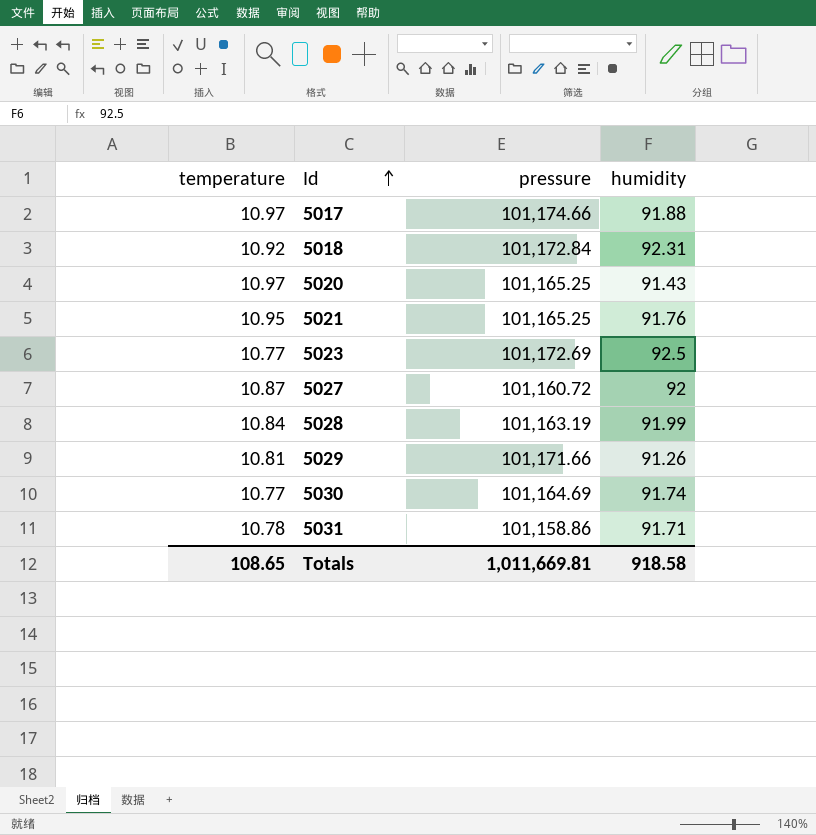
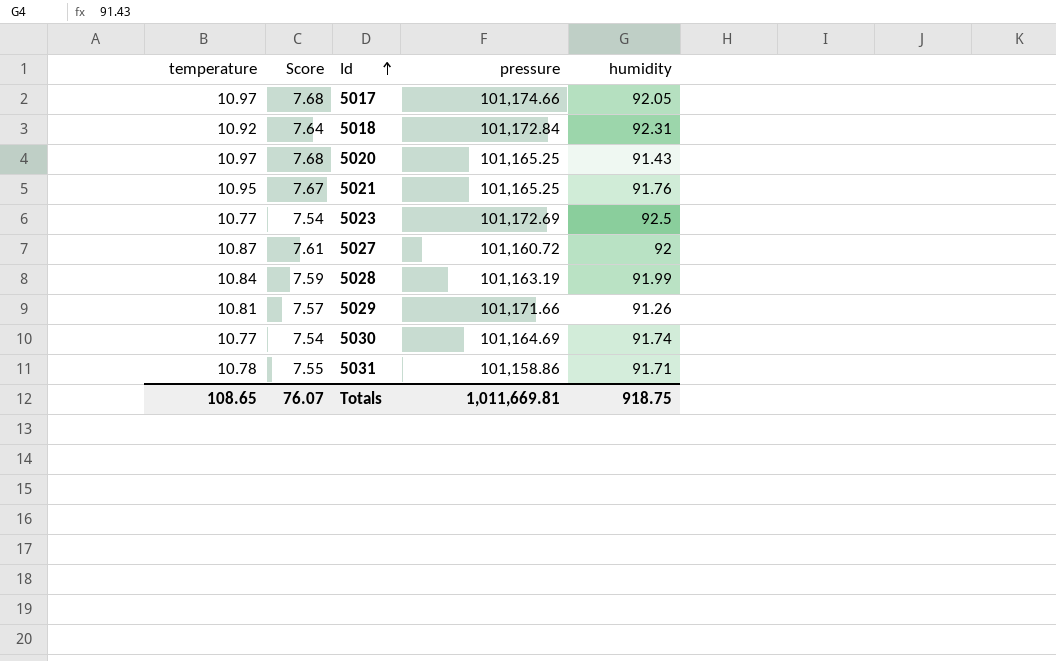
column Score | formula: none -> [temperature] * 0.7
5017 | humidity: 91.88 -> 92.05
Totals | humidity: 918.58 -> 918.75

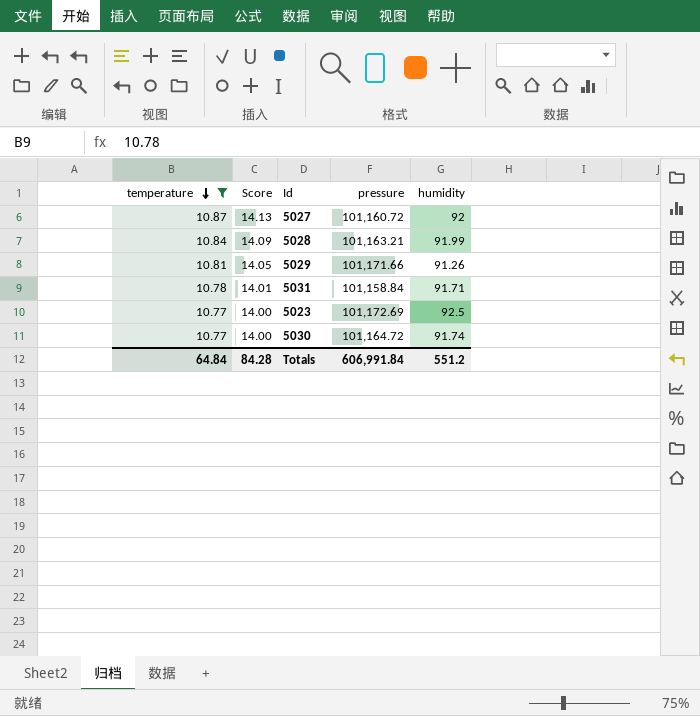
filter: none -> temperature <= 10.87
row order: Id ascending -> temperature descending
column Score | formula: [temperature] * 0.7 -> [temperature] * 1.3
5028 | pressure: 101,163.19 -> 101,163.21
5031 | pressure: 101,158.86 -> 101,158.84
5030 | pressure: 101,164.69 -> 101,164.72
Totals | temperature: 108.65 -> 64.84
Totals | Score: 76.07 -> 84.28
Totals | pressure: 1,011,669.81 -> 606,991.84
Totals | humidity: 918.75 -> 551.2

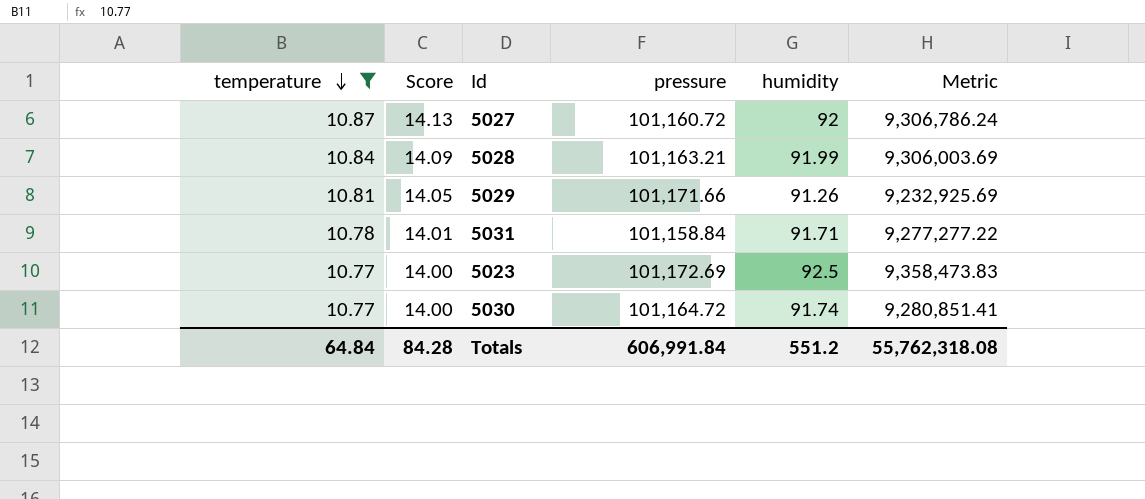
column Metric | formula: none -> [pressure] * [humidity]

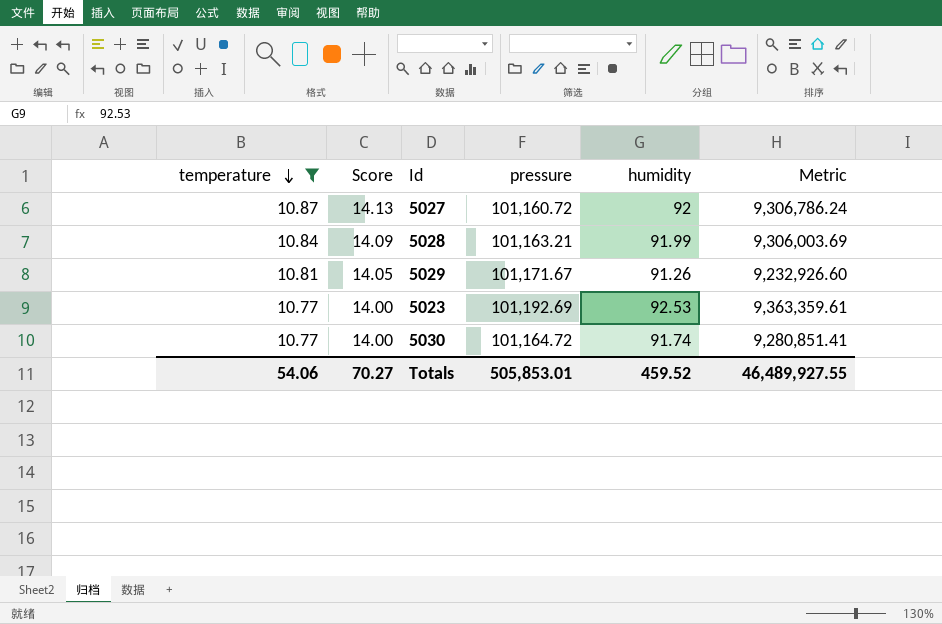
row 5031: 10.78 | 14.01 | 101,158.84 | 91.71 | 9,277,277.22 -> none
5029 | pressure: 101,171.66 -> 101,171.67
5029 | Metric: 9,232,925.69 -> 9,232,926.60
5023 | pressure: 101,172.69 -> 101,192.69
5023 | humidity: 92.5 -> 92.53
5023 | Metric: 9,358,473.83 -> 9,363,359.61
Totals | temperature: 64.84 -> 54.06
Totals | Score: 84.28 -> 70.27
Totals | pressure: 606,991.84 -> 505,853.01
Totals | humidity: 551.2 -> 459.52
Totals | Metric: 55,762,318.08 -> 46,489,927.55

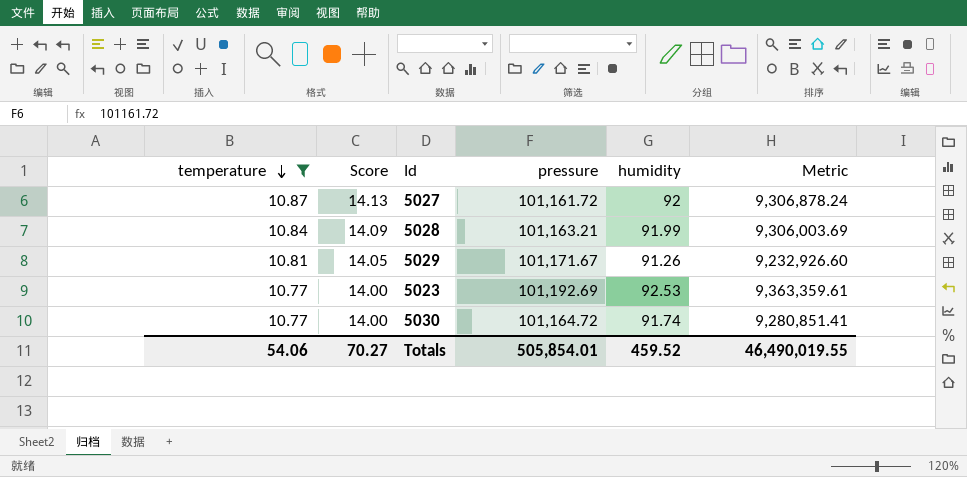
5027 | pressure: 101,160.72 -> 101,161.72
5027 | Metric: 9,306,786.24 -> 9,306,878.24
Totals | pressure: 505,853.01 -> 505,854.01
Totals | Metric: 46,489,927.55 -> 46,490,019.55

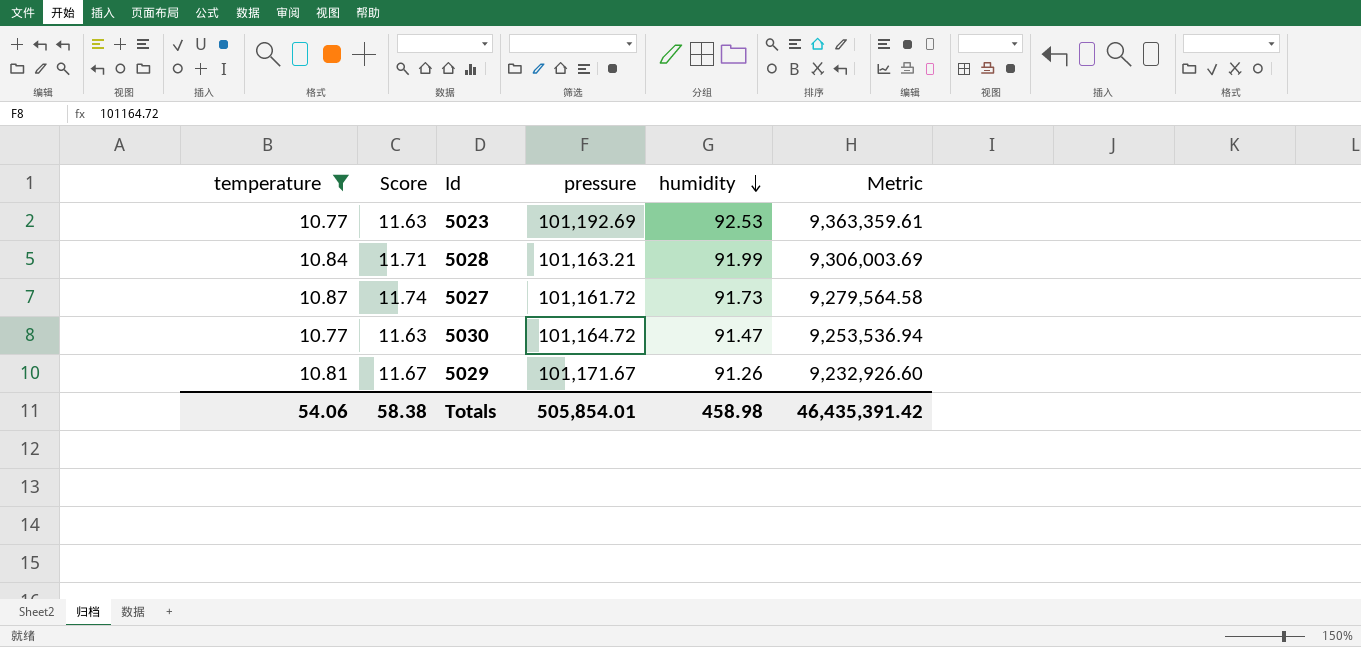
row order: temperature descending -> humidity descending
column Score | formula: [temperature] * 1.3 -> [temperature] * 1.08
5027 | humidity: 92 -> 91.73
5027 | Metric: 9,306,878.24 -> 9,279,564.58
5030 | humidity: 91.74 -> 91.47
5030 | Metric: 9,280,851.41 -> 9,253,536.94
Totals | Score: 70.27 -> 58.38
Totals | humidity: 459.52 -> 458.98
Totals | Metric: 46,490,019.55 -> 46,435,391.42

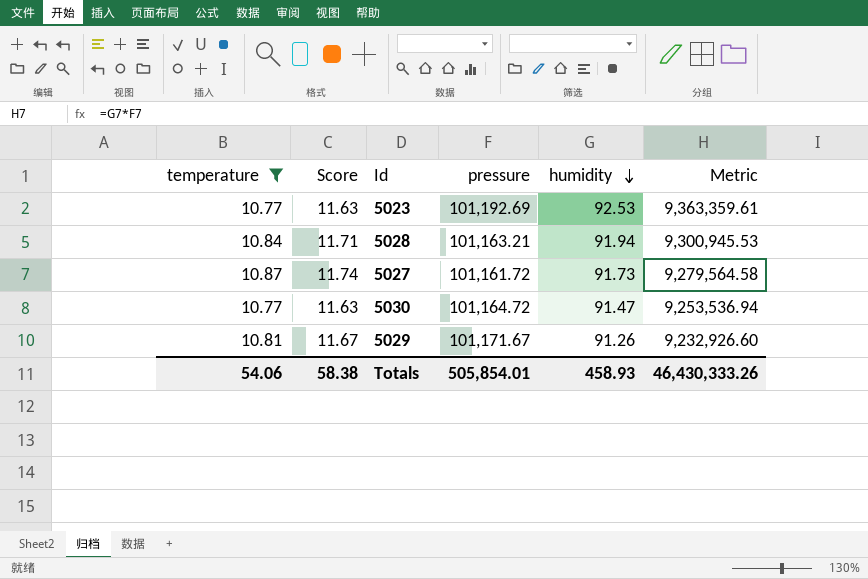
5028 | humidity: 91.99 -> 91.94
5028 | Metric: 9,306,003.69 -> 9,300,945.53
Totals | humidity: 458.98 -> 458.93
Totals | Metric: 46,435,391.42 -> 46,430,333.26

